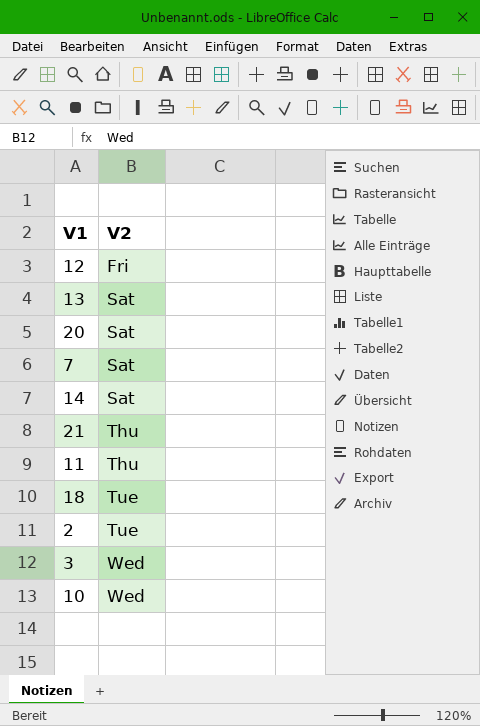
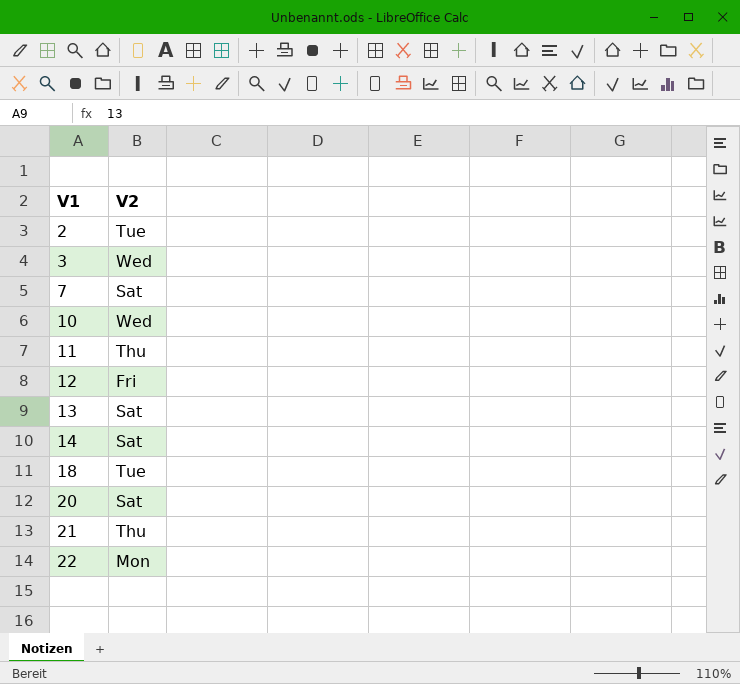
row order: V2 ascending -> V1 ascending
row 22: none -> Mon

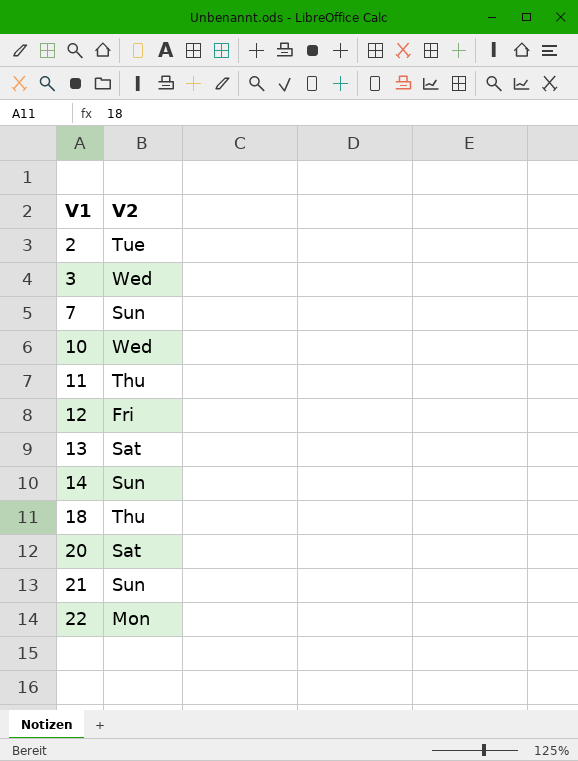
7 | V2: Sat -> Sun
14 | V2: Sat -> Sun
18 | V2: Tue -> Thu
21 | V2: Thu -> Sun

